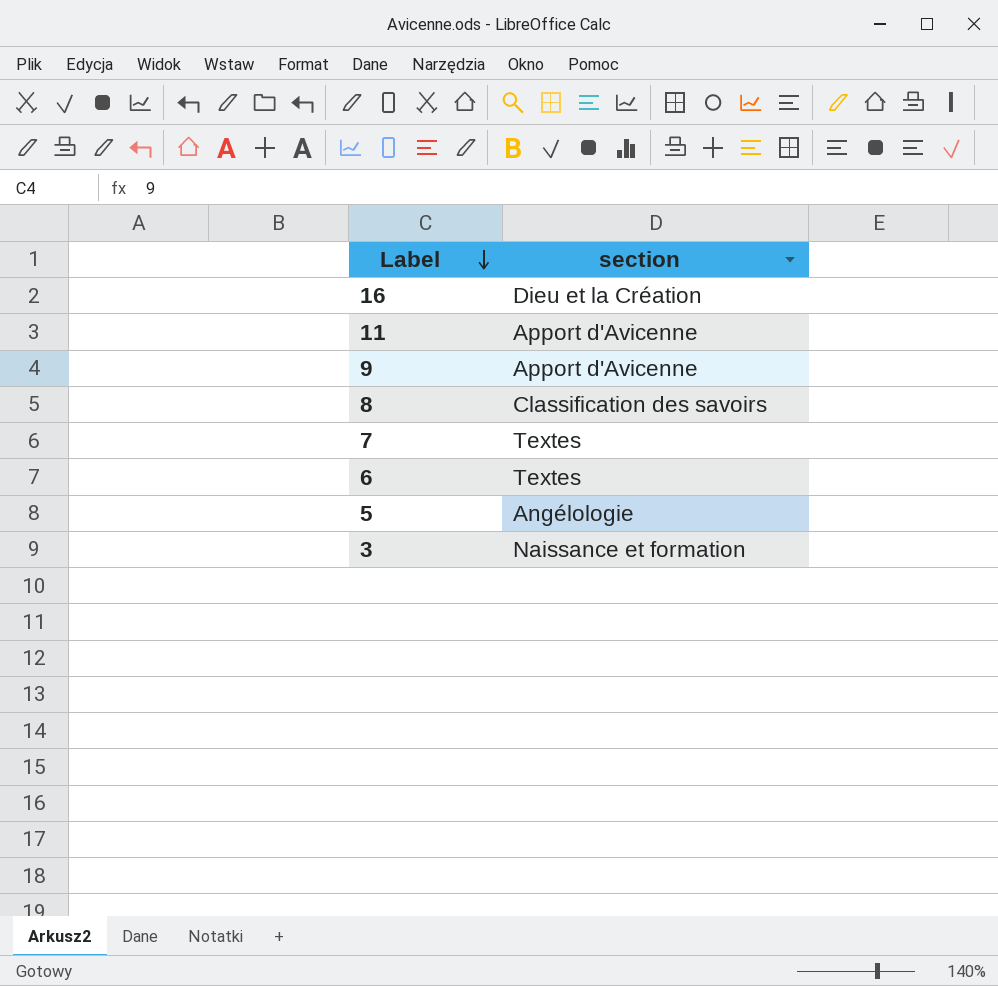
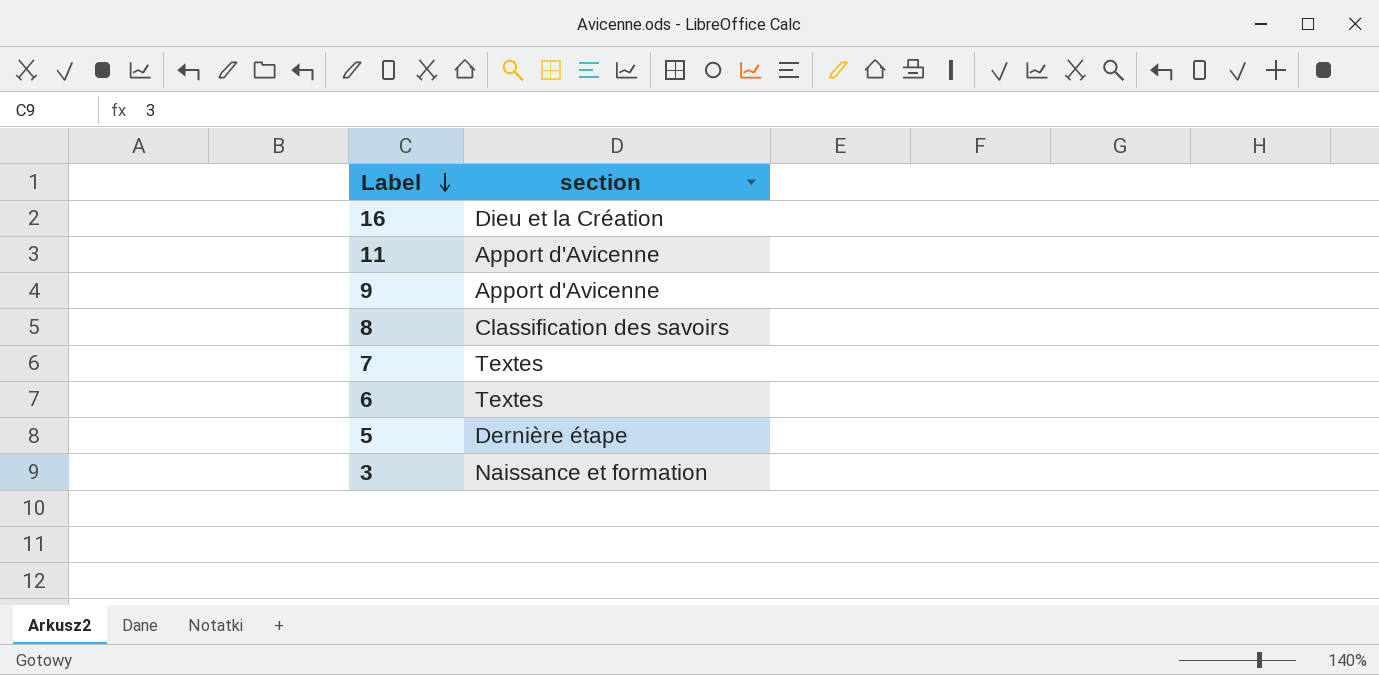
5 | section: Angélologie -> Dernière étape

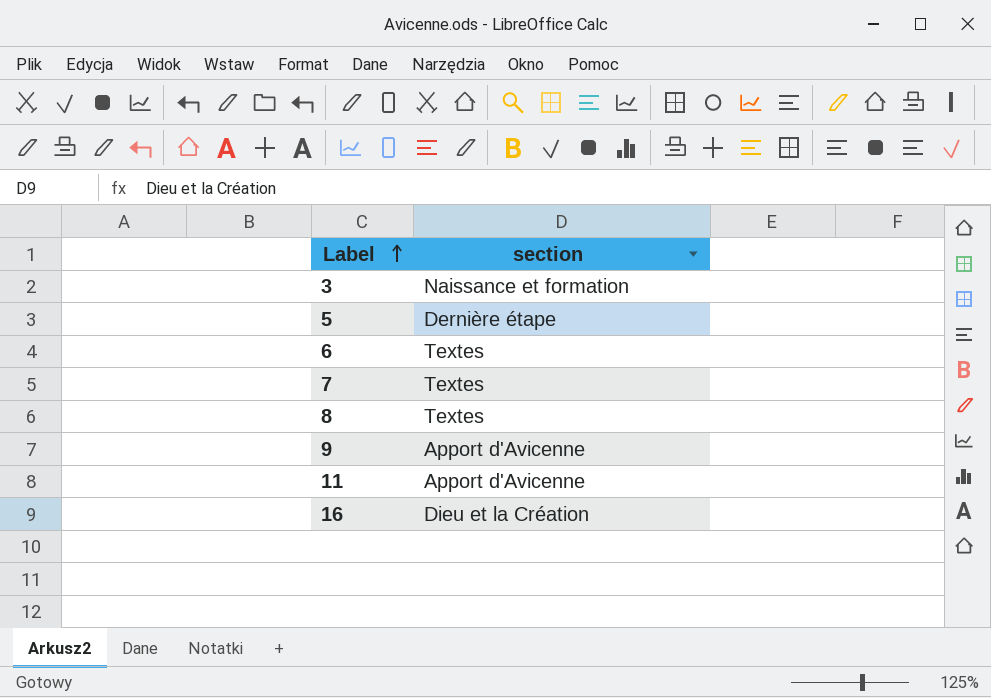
row order: Label descending -> Label ascending
8 | section: Classification des savoirs -> Textes

